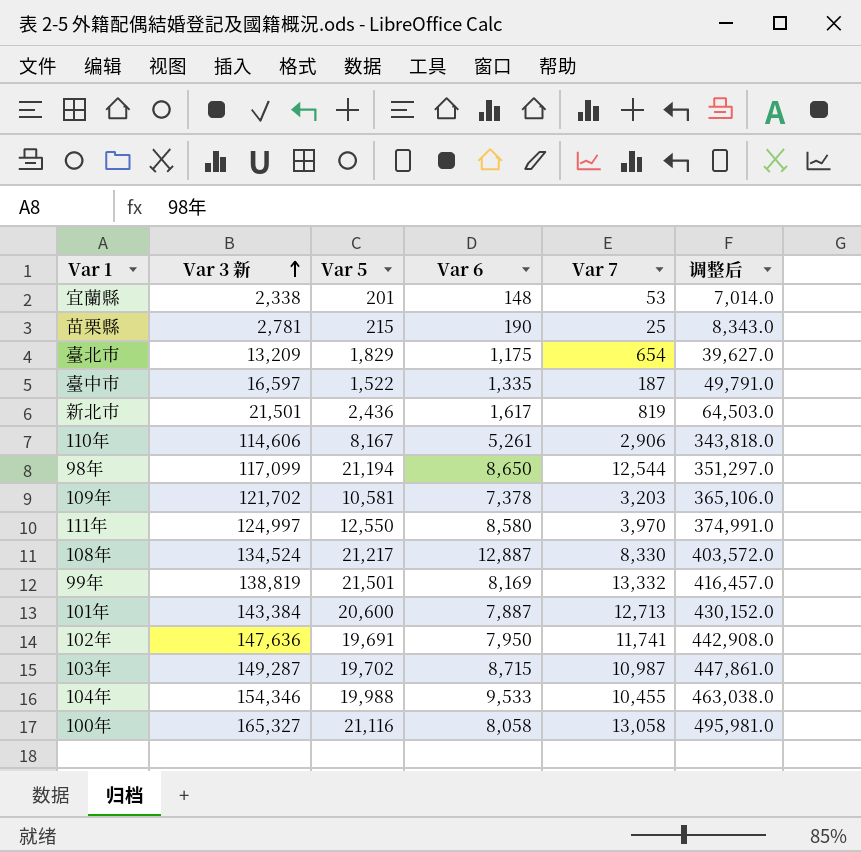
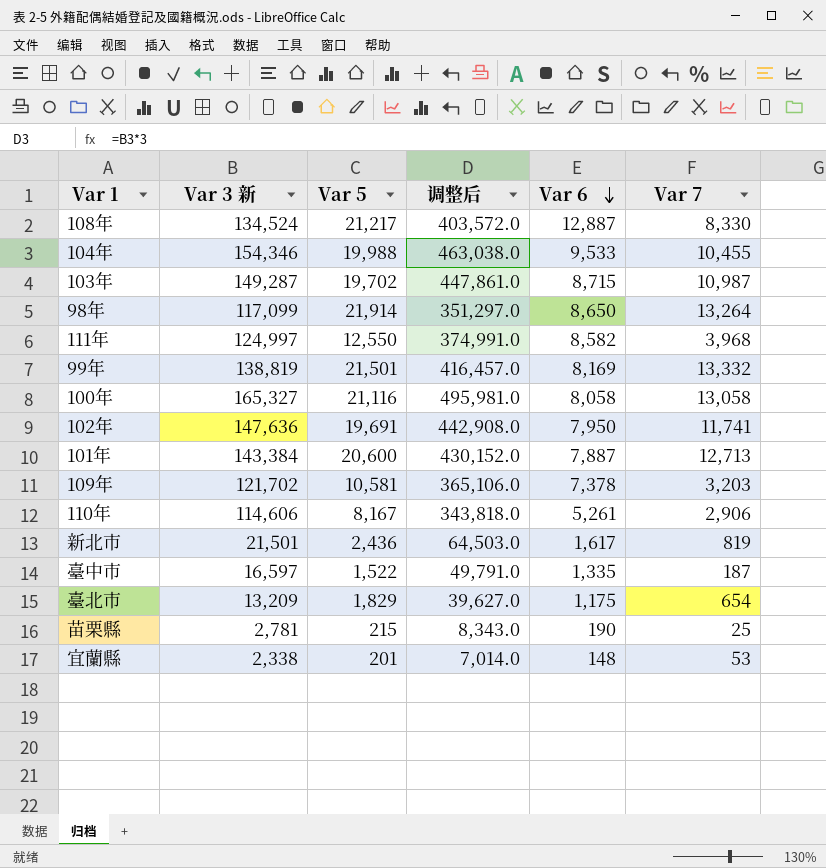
row order: Var 3 新 ascending -> Var 6 descending
column 调整后 | position: 6 -> 4
98年 | Var 5: 21,194 -> 21,914
98年 | Var 7: 12,544 -> 13,264
111年 | Var 6: 8,580 -> 8,582
111年 | Var 7: 3,970 -> 3,968

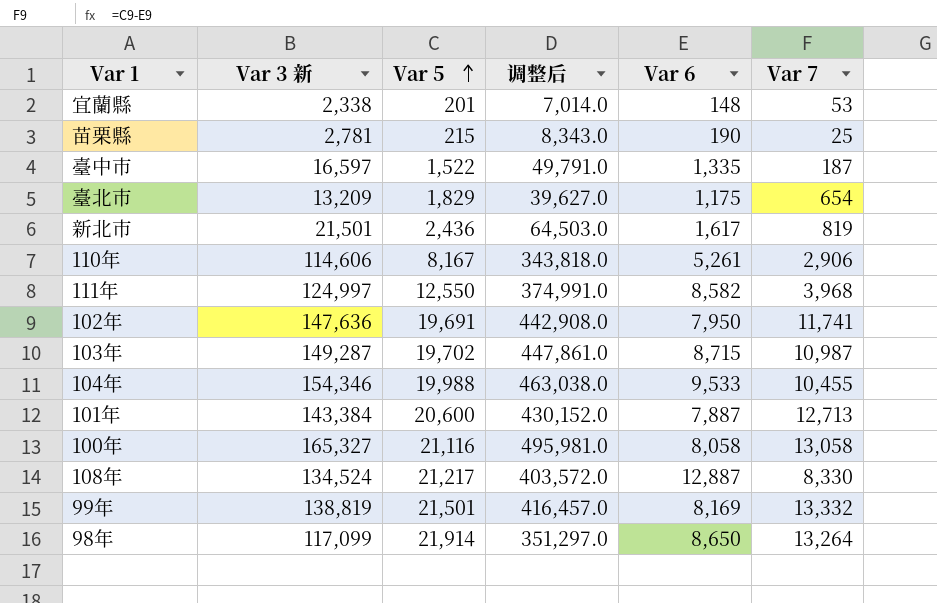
row order: Var 6 descending -> Var 5 ascending
row 109年: 121,702 | 10,581 | 365,106.0 | 7,378 | 3,203 -> none

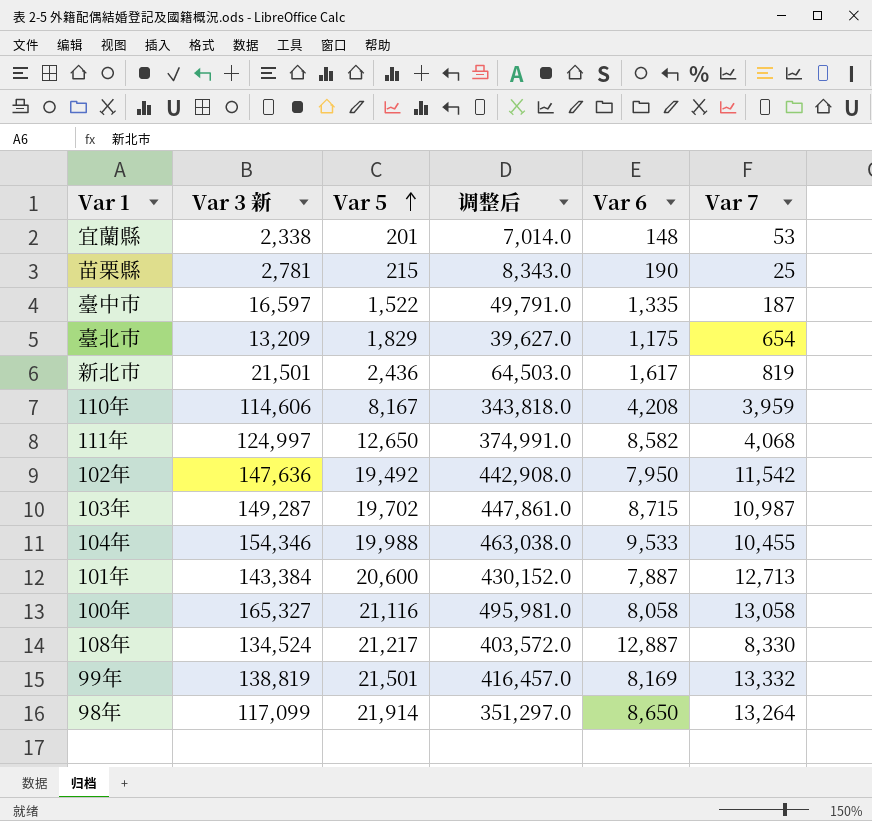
110年 | Var 6: 5,261 -> 4,208
110年 | Var 7: 2,906 -> 3,959
111年 | Var 5: 12,550 -> 12,650
111年 | Var 7: 3,968 -> 4,068
102年 | Var 5: 19,691 -> 19,492
102年 | Var 7: 11,741 -> 11,542

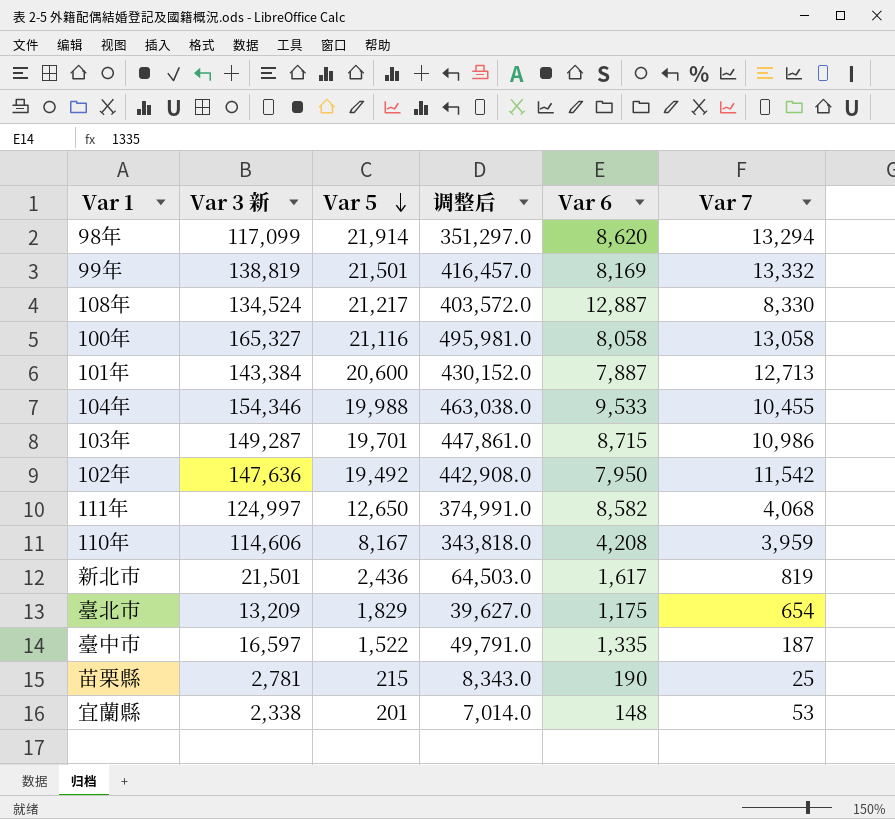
row order: Var 5 ascending -> Var 5 descending
98年 | Var 6: 8,650 -> 8,620
98年 | Var 7: 13,264 -> 13,294
103年 | Var 5: 19,702 -> 19,701
103年 | Var 7: 10,987 -> 10,986

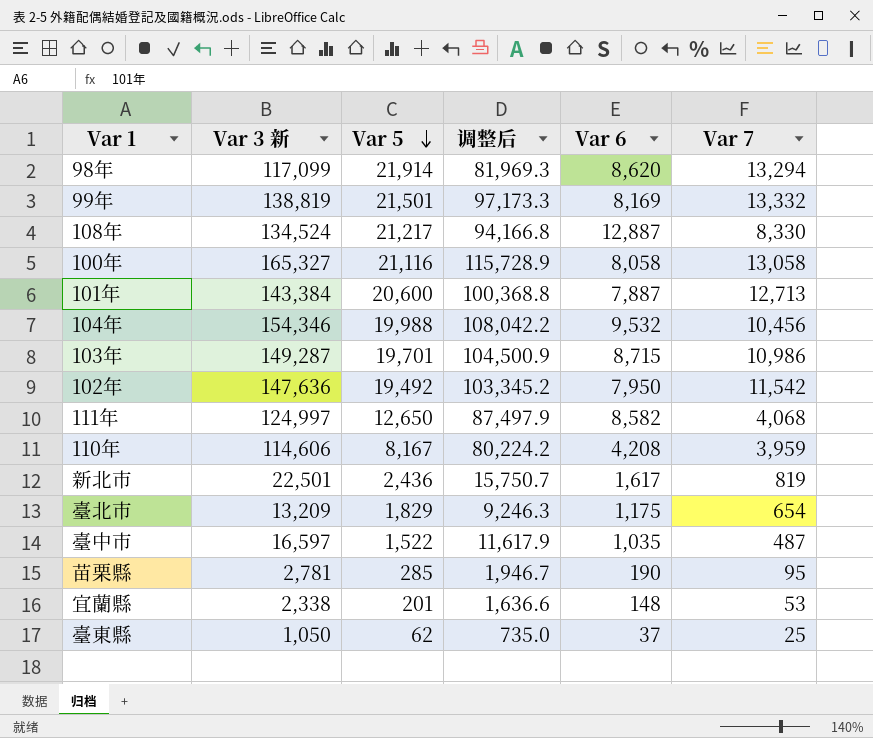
column 调整后 | formula: [Var 3 新] * 3 -> [Var 3 新] * 0.7
104年 | Var 6: 9,533 -> 9,532
104年 | Var 7: 10,455 -> 10,456
新北市 | Var 3 新: 21,501 -> 22,501
臺中市 | Var 6: 1,335 -> 1,035
臺中市 | Var 7: 187 -> 487
苗栗縣 | Var 5: 215 -> 285
苗栗縣 | Var 7: 25 -> 95
row 臺東縣: none -> 1,050 | 62 | 735.0 | 37 | 25

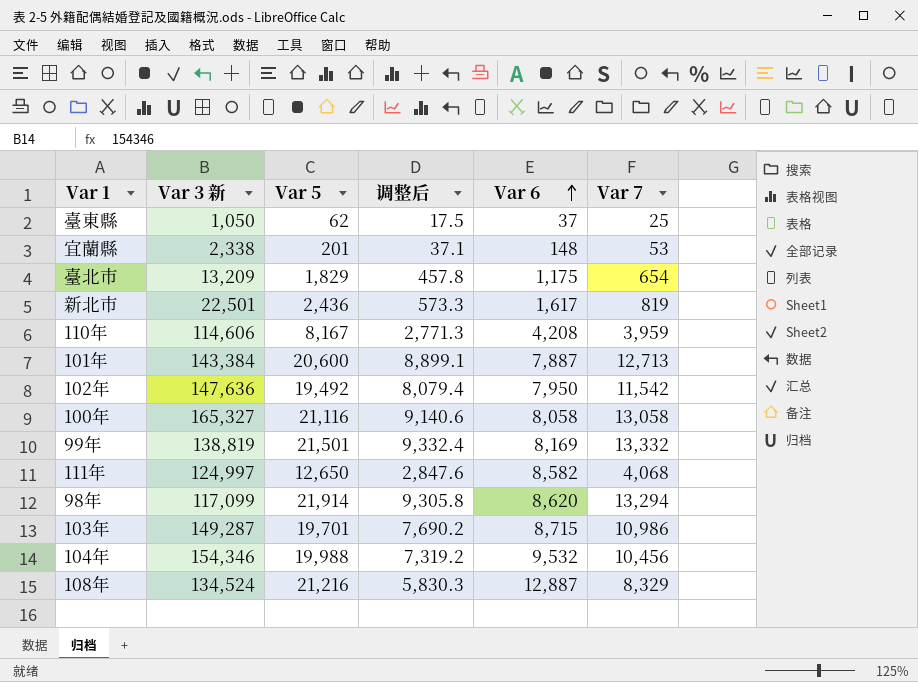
row order: Var 5 descending -> Var 6 ascending
column 调整后 | formula: [Var 3 新] * 0.7 -> [Var 7] * 0.7
row 臺中市: 16,597 | 1,522 | 11,617.9 | 1,035 | 487 -> none
row 苗栗縣: 2,781 | 285 | 1,946.7 | 190 | 95 -> none
108年 | Var 5: 21,217 -> 21,216
108年 | Var 7: 8,330 -> 8,329

